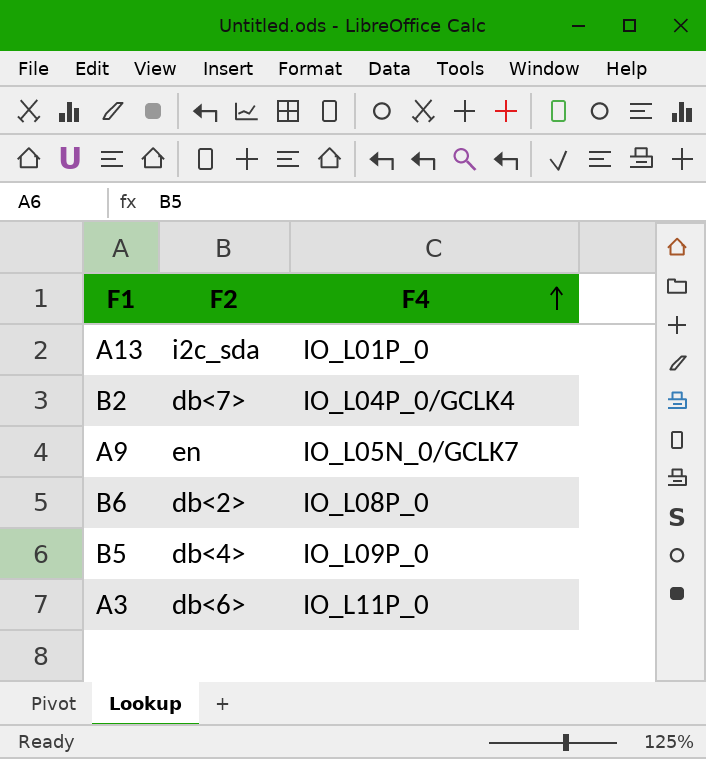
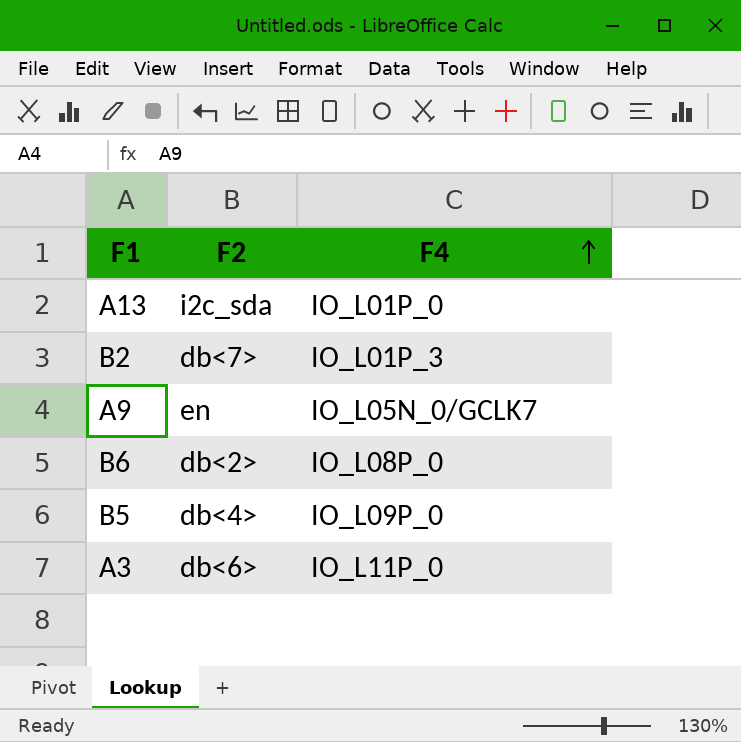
B2 | F4: IO_L04P_0/GCLK4 -> IO_L01P_3

